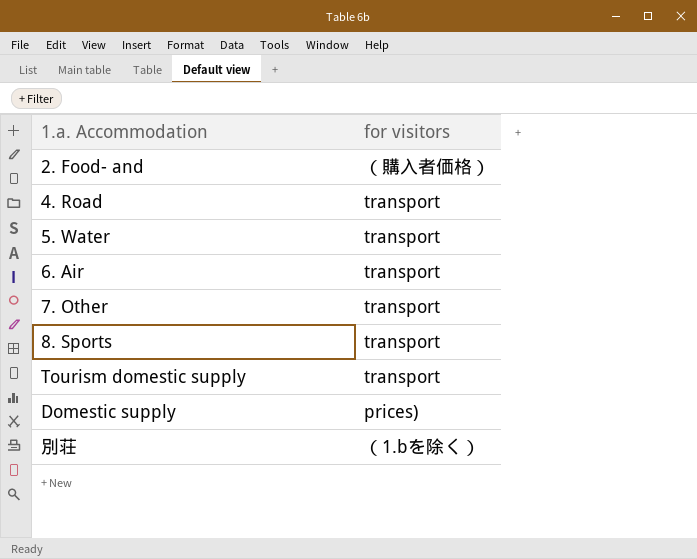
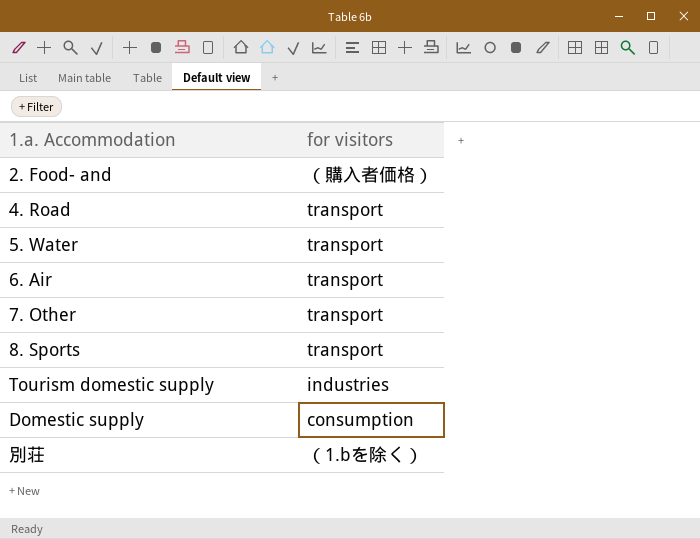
Tourism domestic supply | for visitors: transport -> industries
Domestic supply | for visitors: prices) -> consumption

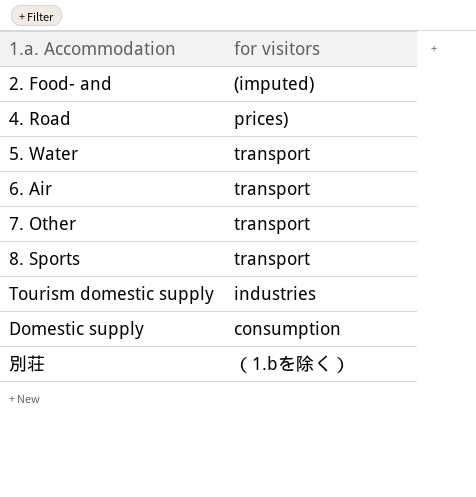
2. Food- and | for visitors: （購入者価格） -> (imputed)
4. Road | for visitors: transport -> prices)

